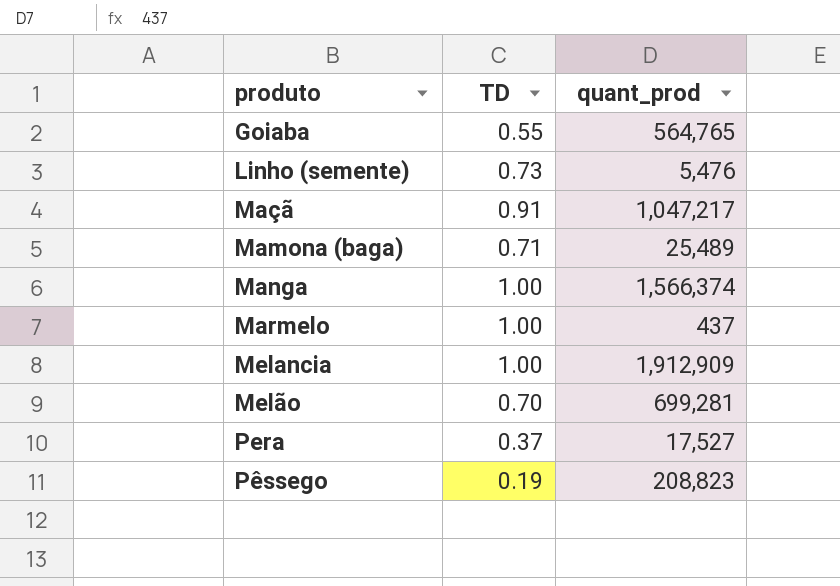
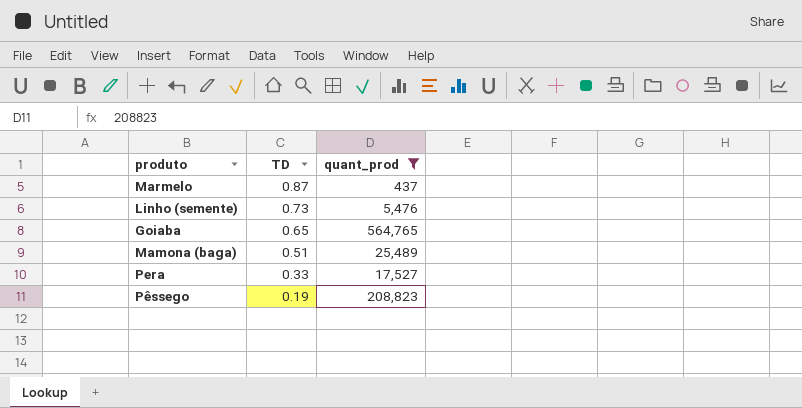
filter: none -> quant_prod <= 564,765
row order: produto ascending -> TD descending
Marmelo | TD: 1.00 -> 0.87
Goiaba | TD: 0.55 -> 0.65
Mamona (baga) | TD: 0.71 -> 0.51
Pera | TD: 0.37 -> 0.33

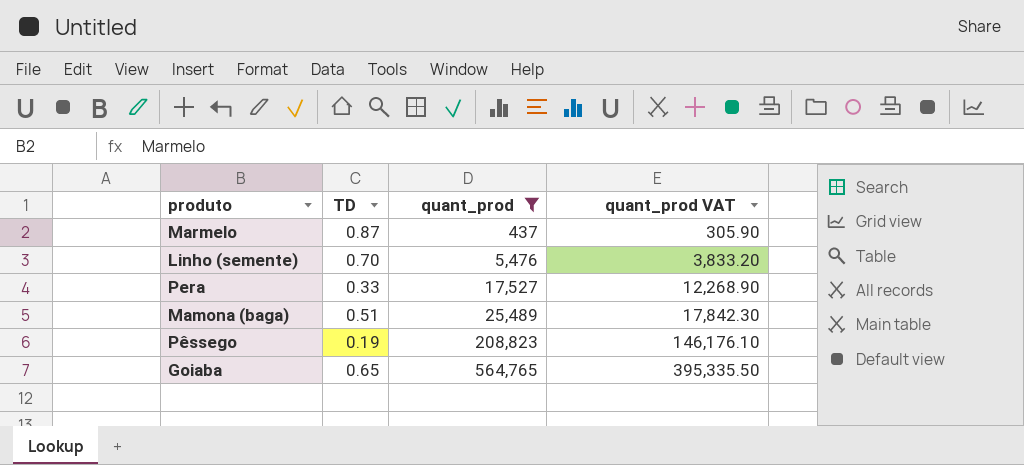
row order: TD descending -> quant_prod ascending
column quant_prod VAT | formula: none -> [quant_prod] * 0.7
Linho (semente) | TD: 0.73 -> 0.70

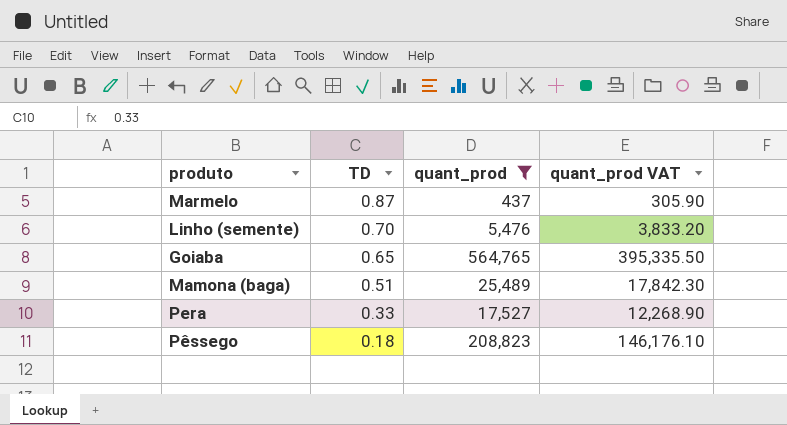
row order: quant_prod ascending -> TD descending
Pêssego | TD: 0.19 -> 0.18

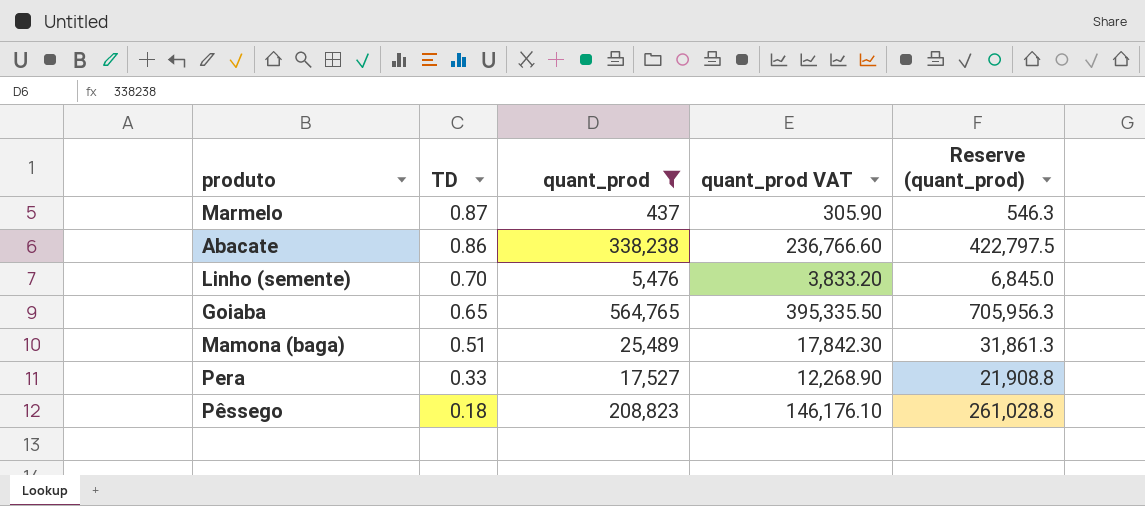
column Reserve (quant_prod) | formula: none -> [quant_prod] * 1.25
row Abacate: none -> 0.86 | 338,238 | 236,766.60 | 422,797.5

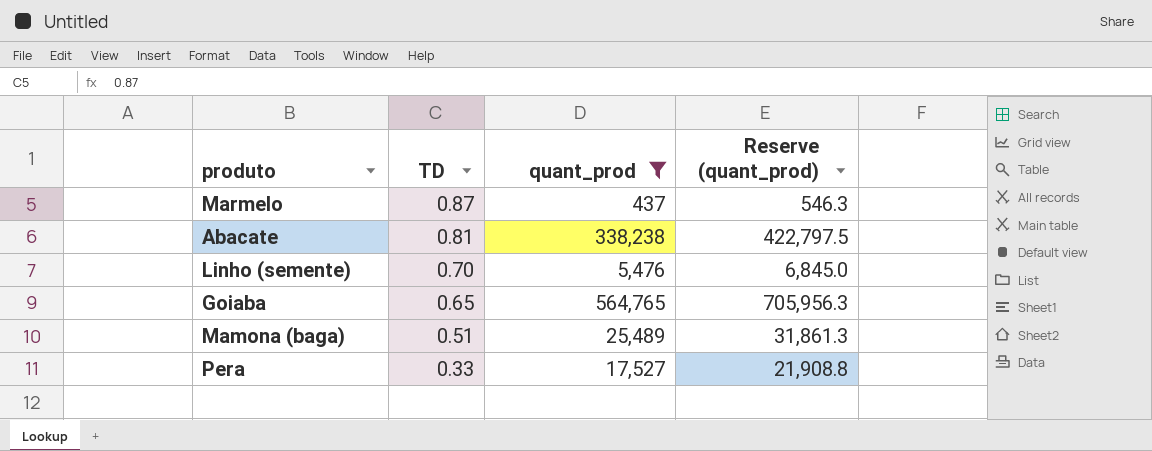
column quant_prod VAT | formula: [quant_prod] * 0.7 -> none
row Pêssego: 0.18 | 208,823 | 146,176.10 | 261,028.8 -> none
Abacate | TD: 0.86 -> 0.81

